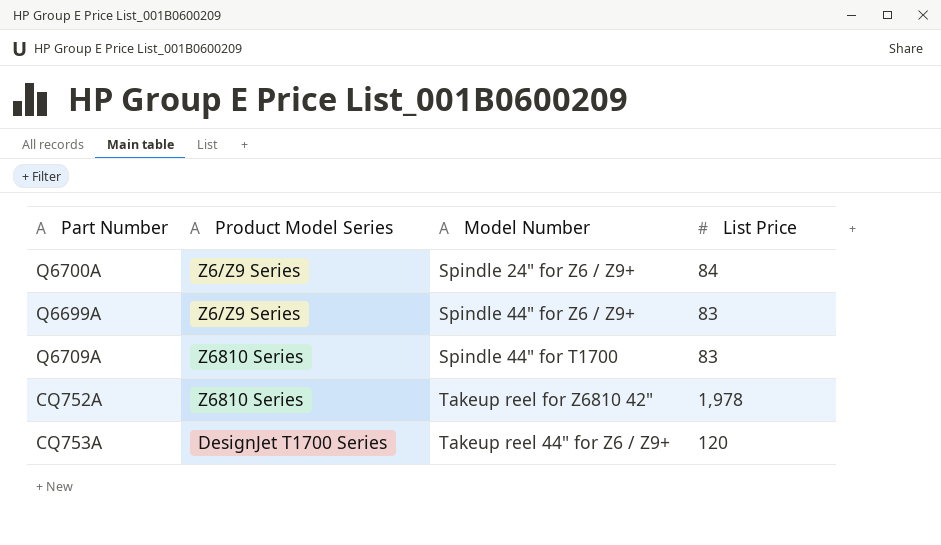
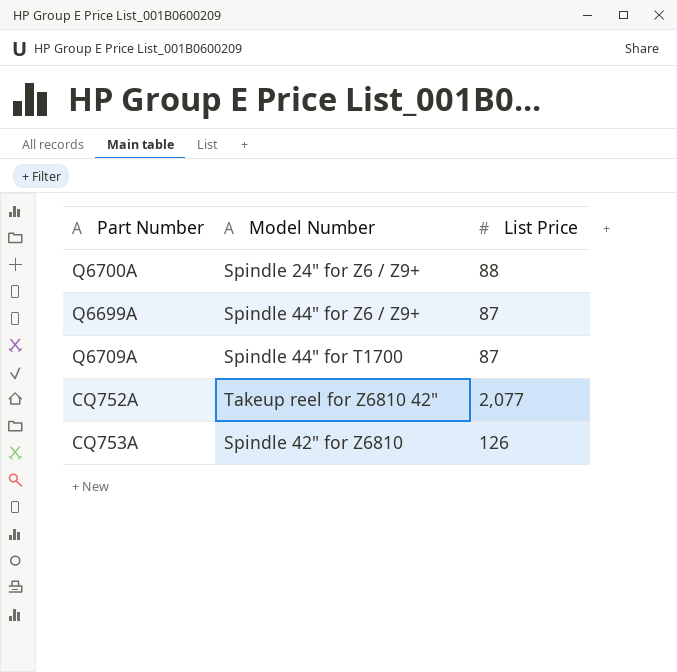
column Product Model Series | position: 2 -> none
Q6700A | List Price: 84 -> 88
Q6699A | List Price: 83 -> 87
Q6709A | List Price: 83 -> 87
CQ752A | List Price: 1,978 -> 2,077
CQ753A | Model Number: Takeup reel 44" for Z6 / Z9+ -> Spindle 42" for Z6810
CQ753A | List Price: 120 -> 126

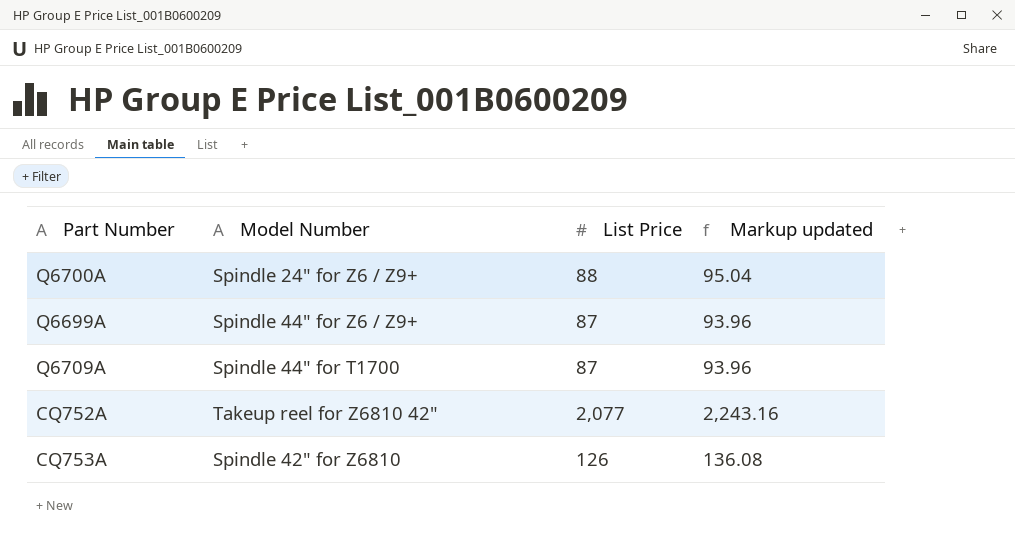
column Markup updated | formula: none -> [List Price] * 1.08

